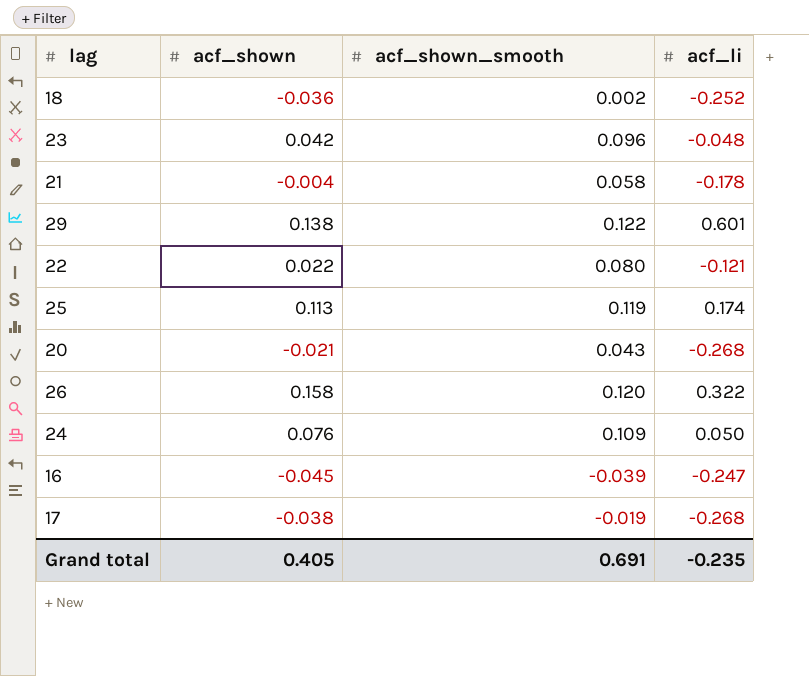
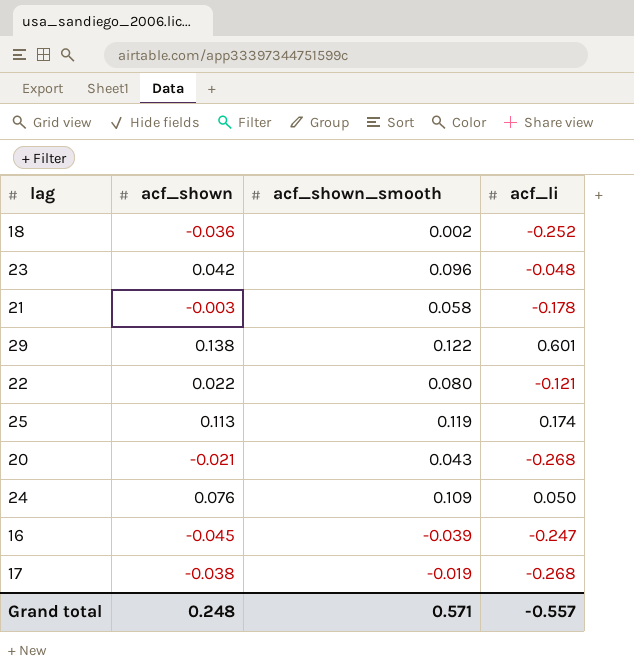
row 26: 0.158 | 0.120 | 0.322 -> none
21 | acf_shown: -0.004 -> -0.003
Grand total | acf_shown: 0.405 -> 0.248
Grand total | acf_shown_smooth: 0.691 -> 0.571
Grand total | acf_li: -0.235 -> -0.557

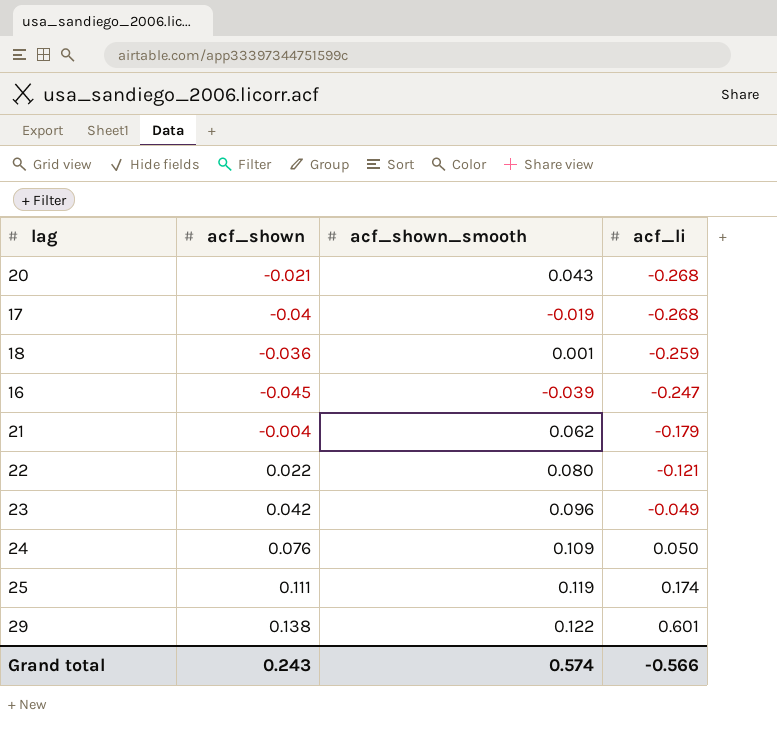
row order: none -> acf_li ascending
17 | acf_shown: -0.038 -> -0.04
18 | acf_shown_smooth: 0.002 -> 0.001
18 | acf_li: -0.252 -> -0.259
21 | acf_shown: -0.003 -> -0.004
21 | acf_shown_smooth: 0.058 -> 0.062
21 | acf_li: -0.178 -> -0.179
23 | acf_li: -0.048 -> -0.049
25 | acf_shown: 0.113 -> 0.111
Grand total | acf_shown: 0.248 -> 0.243
Grand total | acf_shown_smooth: 0.571 -> 0.574
Grand total | acf_li: -0.557 -> -0.566

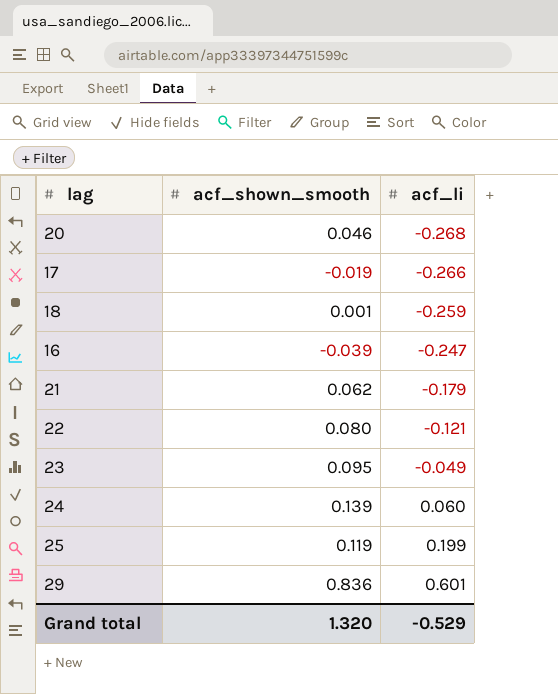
column acf_shown | position: 2 -> none
20 | acf_shown_smooth: 0.043 -> 0.046
17 | acf_li: -0.268 -> -0.266
23 | acf_shown_smooth: 0.096 -> 0.095
24 | acf_shown_smooth: 0.109 -> 0.139
24 | acf_li: 0.050 -> 0.060
25 | acf_li: 0.174 -> 0.199
29 | acf_shown_smooth: 0.122 -> 0.836
Grand total | acf_shown_smooth: 0.574 -> 1.320
Grand total | acf_li: -0.566 -> -0.529

